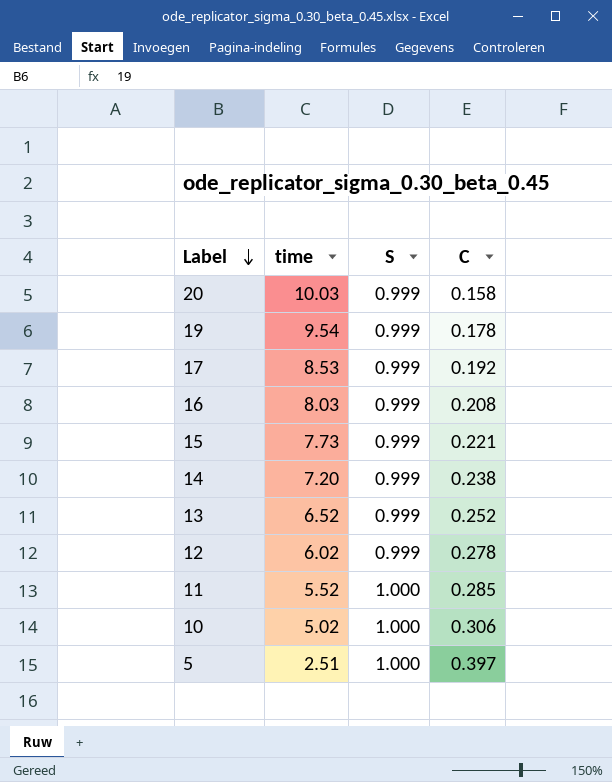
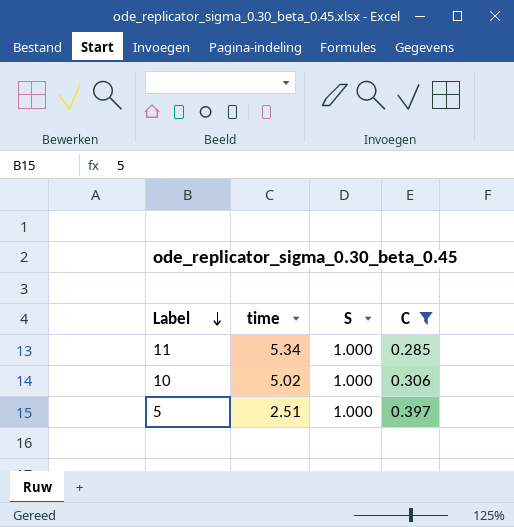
filter: none -> C >= 0.285
11 | time: 5.52 -> 5.34

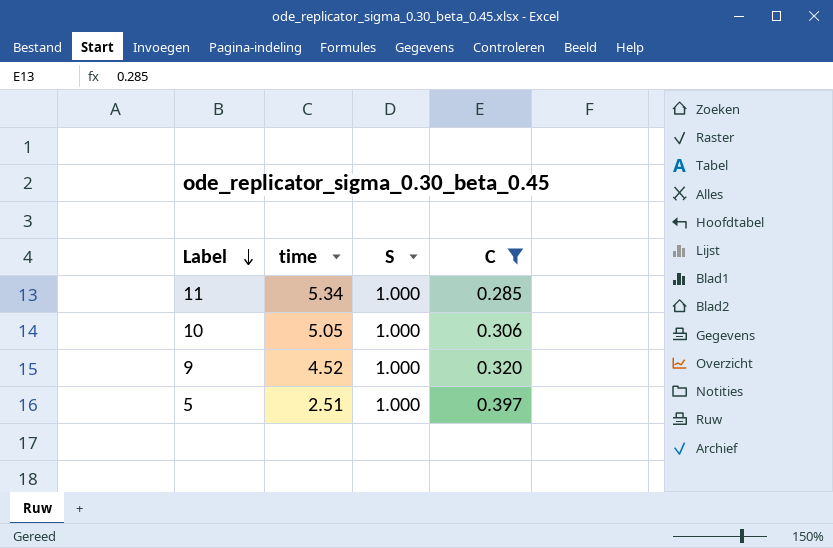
10 | time: 5.02 -> 5.05
row 9: none -> 4.52 | 1.000 | 0.320

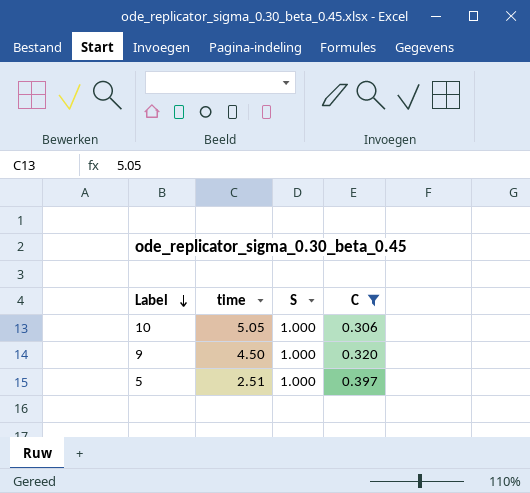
row 11: 5.34 | 1.000 | 0.285 -> none
9 | time: 4.52 -> 4.50

